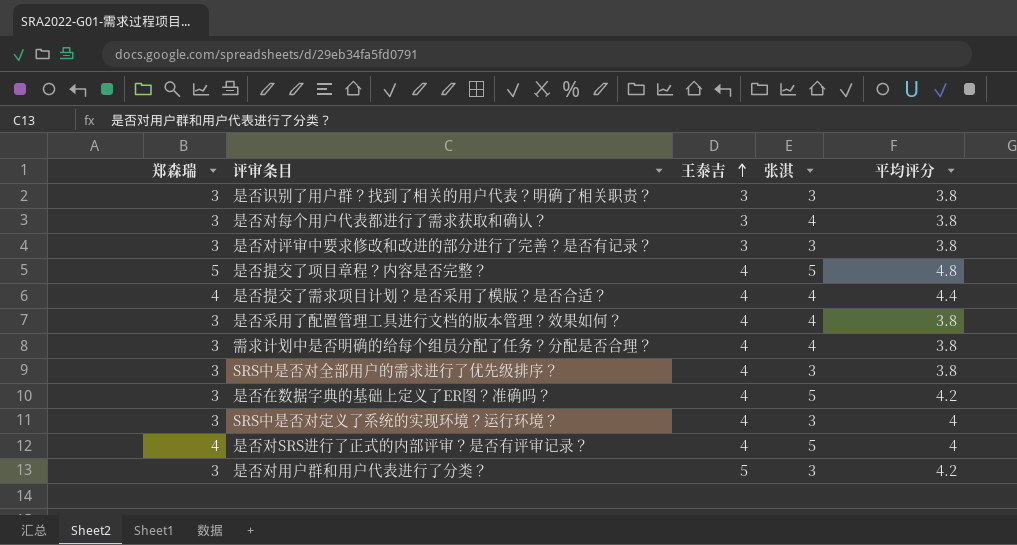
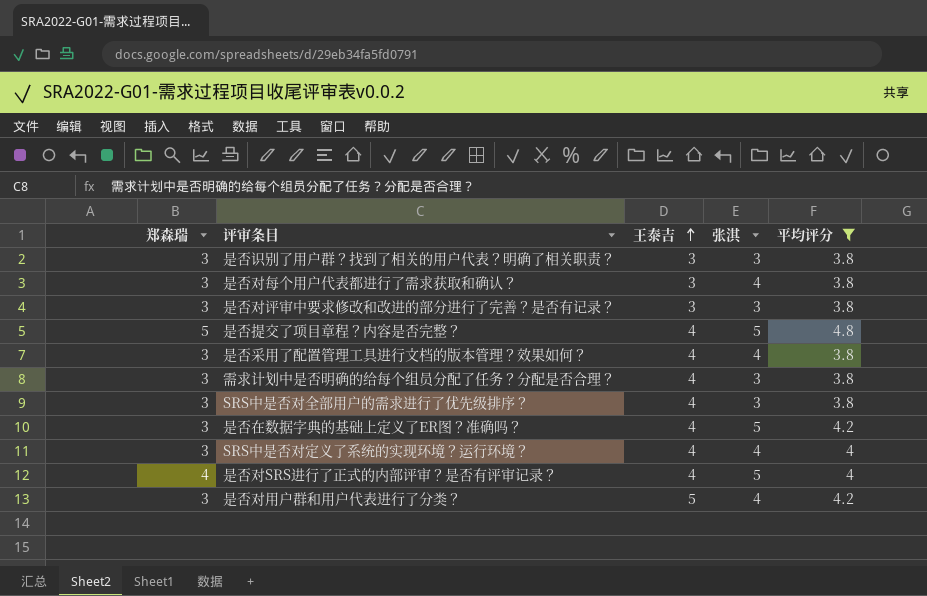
filter: none -> 平均评分 != 4.4
需求计划中是否明确的给每个组员分配了任务？分配是否合理？ | 张淇: 4 -> 3
SRS中是否对定义了系统的实现环境？运行环境？ | 张淇: 3 -> 4
是否对用户群和用户代表进行了分类？ | 张淇: 3 -> 4

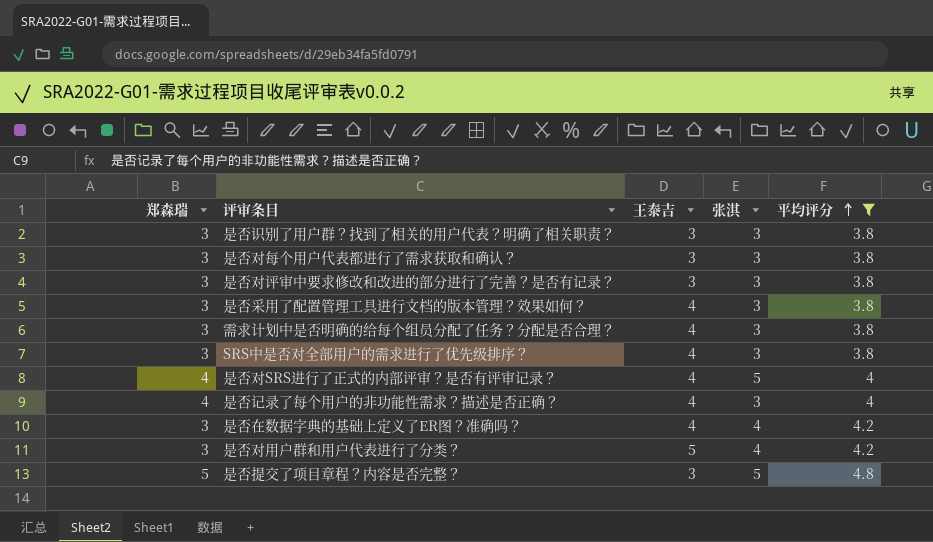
row order: 王泰吉 ascending -> 平均评分 ascending
row SRS中是否对定义了系统的实现环境？运行环境？: 3 | 4 | 4 | 4 -> none
是否对每个用户代表都进行了需求获取和确认？ | 张淇: 4 -> 3
是否采用了配置管理工具进行文档的版本管理？效果如何？ | 张淇: 4 -> 3
row 是否记录了每个用户的非功能性需求？描述是否正确？: none -> 4 | 4 | 3 | 4
是否在数据字典的基础上定义了ER图？准确吗？ | 张淇: 5 -> 4
是否提交了项目章程？内容是否完整？ | 王泰吉: 4 -> 3

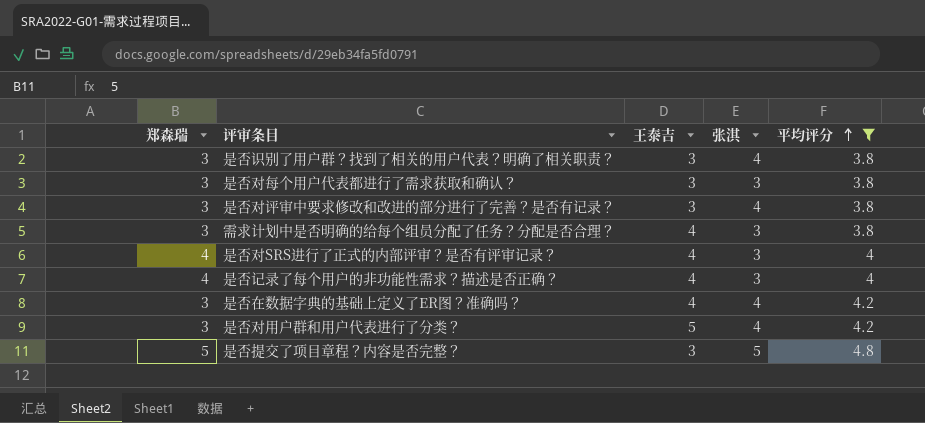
row 是否采用了配置管理工具进行文档的版本管理？效果如何？: 3 | 4 | 3 | 3.8 -> none
row SRS中是否对全部用户的需求进行了优先级排序？: 3 | 4 | 3 | 3.8 -> none
是否识别了用户群？找到了相关的用户代表？明确了相关职责？ | 张淇: 3 -> 4
是否对评审中要求修改和改进的部分进行了完善？是否有记录？ | 张淇: 3 -> 4
是否对SRS进行了正式的内部评审？是否有评审记录？ | 张淇: 5 -> 3

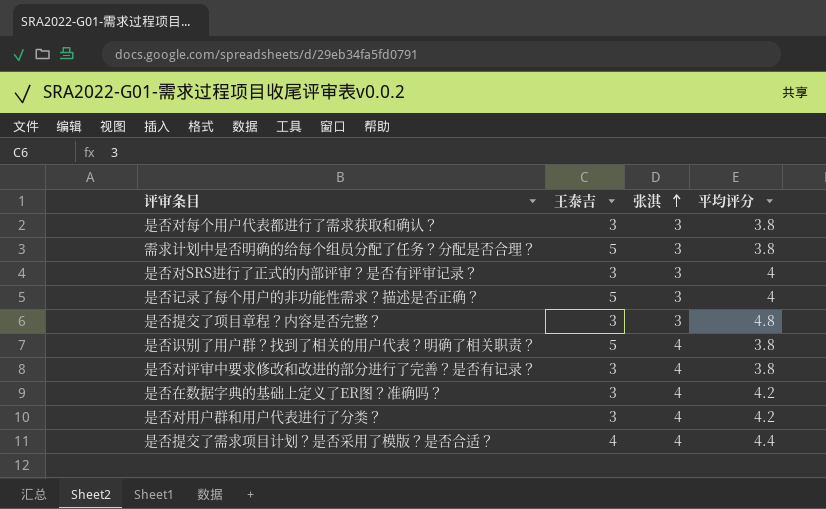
filter: 平均评分 != 4.4 -> none
row order: 平均评分 ascending -> 张淇 ascending
column 郑森瑞 | position: 1 -> none
需求计划中是否明确的给每个组员分配了任务？分配是否合理？ | 王泰吉: 4 -> 5
是否对SRS进行了正式的内部评审？是否有评审记录？ | 王泰吉: 4 -> 3
是否记录了每个用户的非功能性需求？描述是否正确？ | 王泰吉: 4 -> 5
是否提交了项目章程？内容是否完整？ | 张淇: 5 -> 3
是否识别了用户群？找到了相关的用户代表？明确了相关职责？ | 王泰吉: 3 -> 5
是否在数据字典的基础上定义了ER图？准确吗？ | 王泰吉: 4 -> 3
是否对用户群和用户代表进行了分类？ | 王泰吉: 5 -> 3

